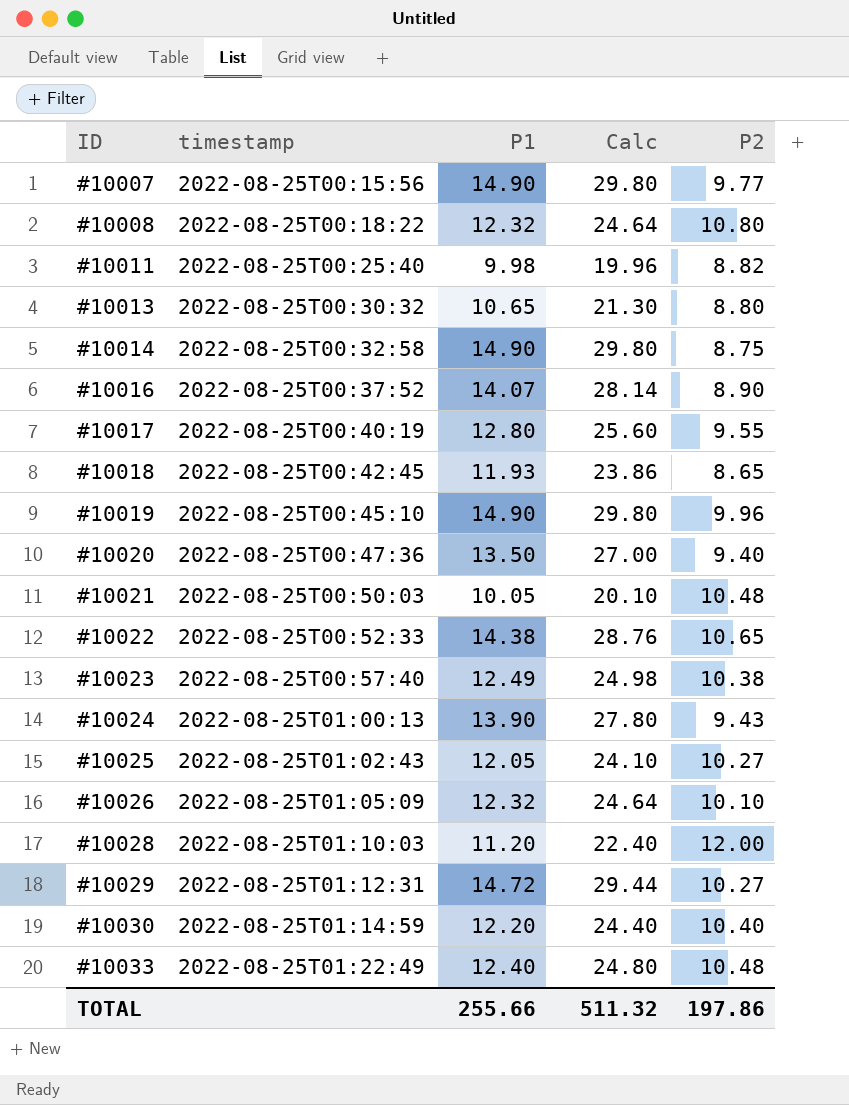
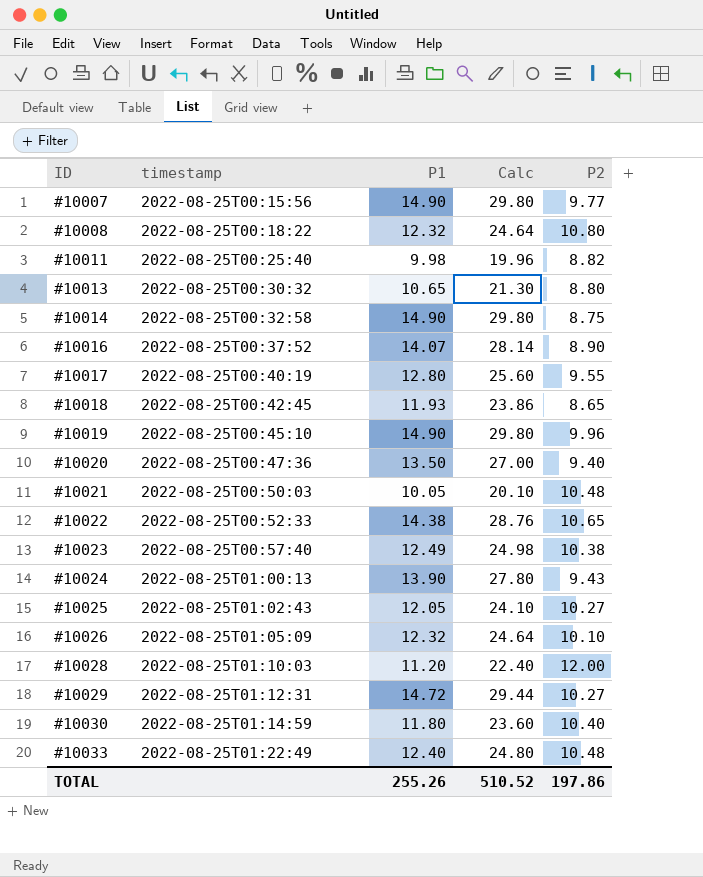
#10030 | P1: 12.20 -> 11.80
#10030 | Calc: 24.40 -> 23.60
TOTAL | P1: 255.66 -> 255.26
TOTAL | Calc: 511.32 -> 510.52

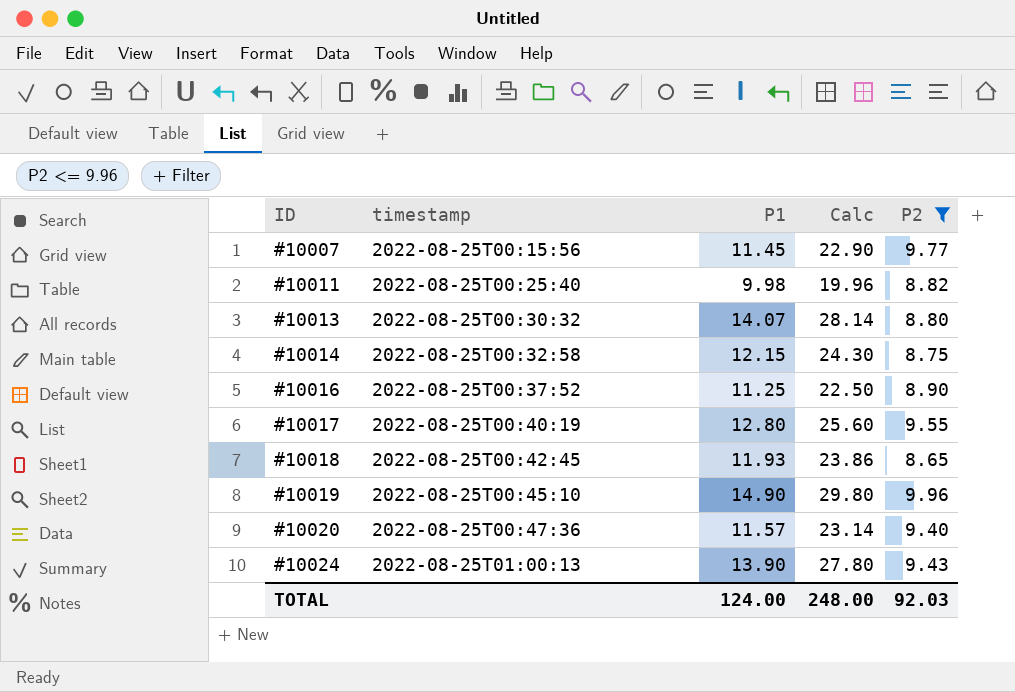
filter: none -> P2 <= 9.96
#10007 | P1: 14.90 -> 11.45
#10007 | Calc: 29.80 -> 22.90
#10013 | P1: 10.65 -> 14.07
#10013 | Calc: 21.30 -> 28.14
#10014 | P1: 14.90 -> 12.15
#10014 | Calc: 29.80 -> 24.30
#10016 | P1: 14.07 -> 11.25
#10016 | Calc: 28.14 -> 22.50
#10020 | P1: 13.50 -> 11.57
#10020 | Calc: 27.00 -> 23.14
TOTAL | P1: 255.26 -> 124.00
TOTAL | Calc: 510.52 -> 248.00
TOTAL | P2: 197.86 -> 92.03

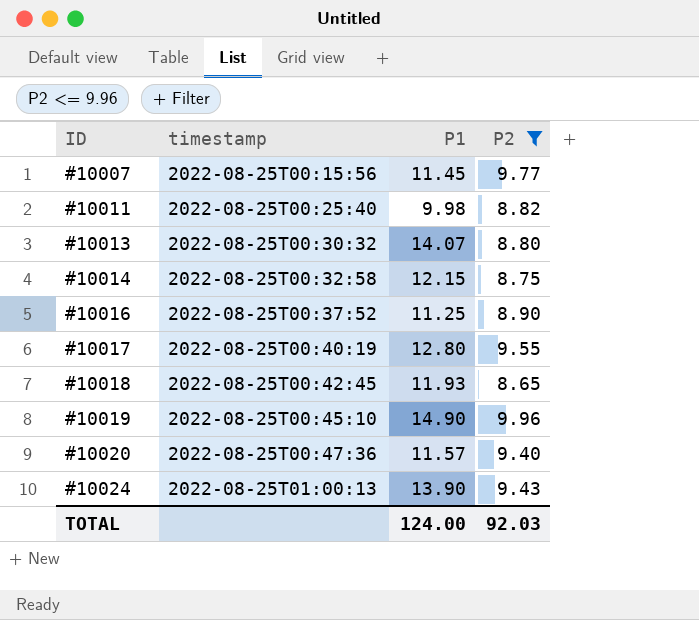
column Calc | formula: [P1] * 2 -> none

